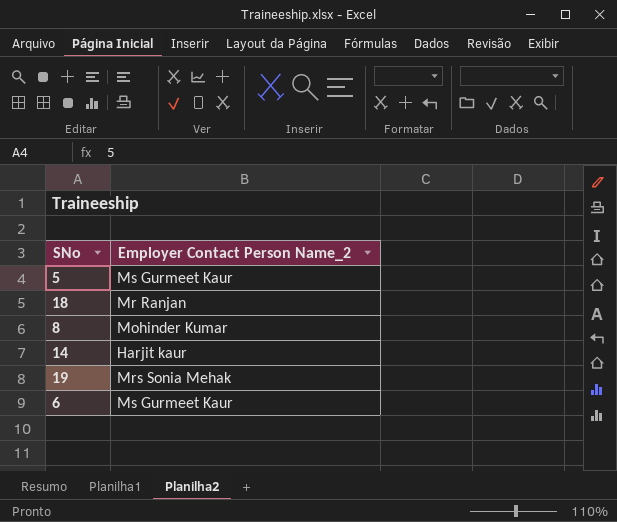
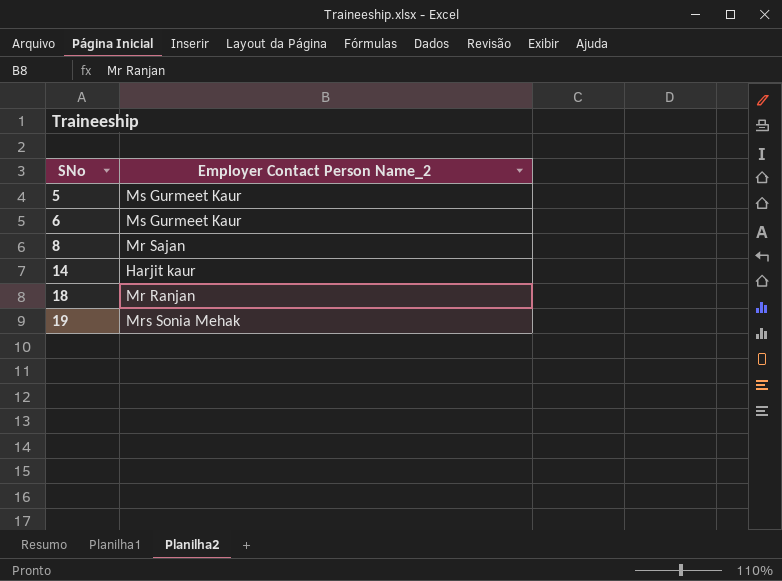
row order: none -> SNo ascending
8 | Employer Contact Person Name_2: Mohinder Kumar -> Mr Sajan

